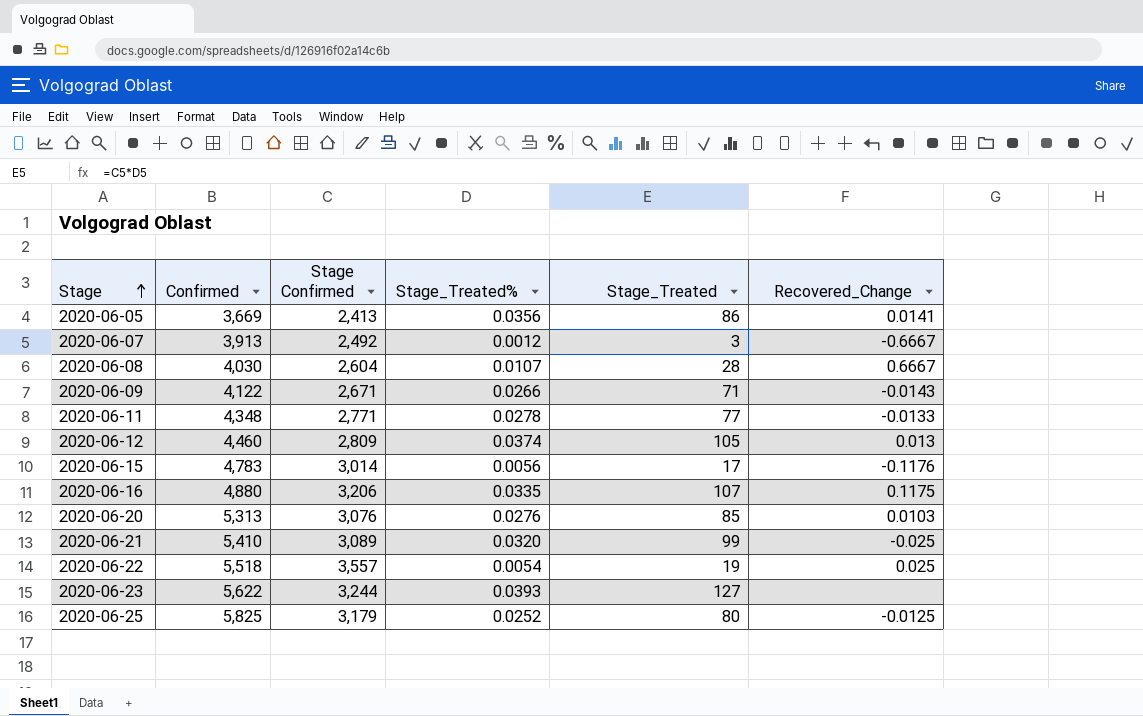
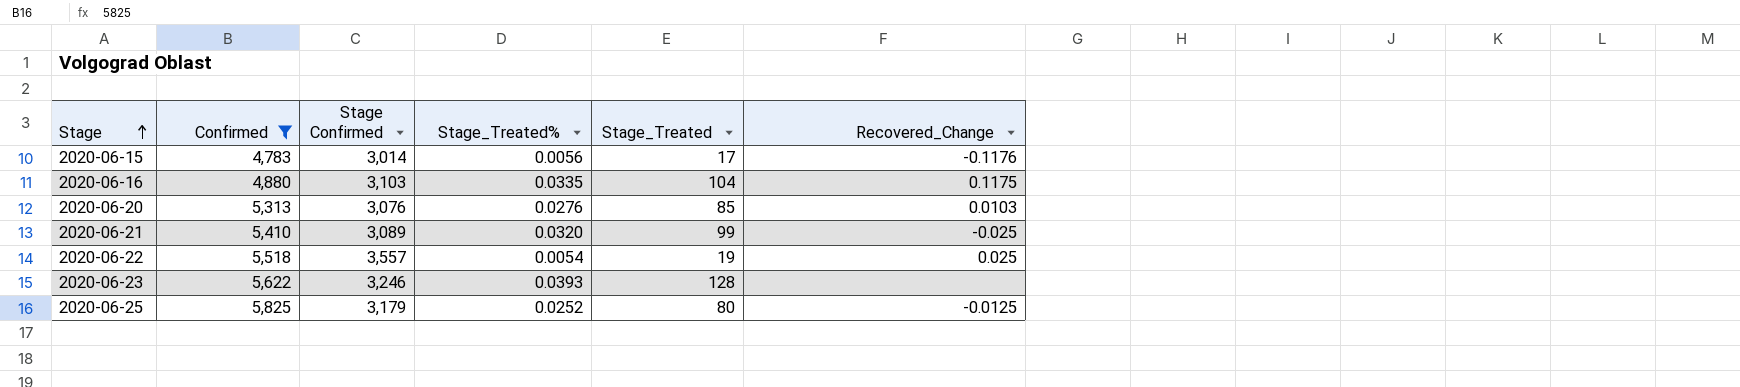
filter: none -> Confirmed >= 4,783
2020-06-16 | Stage Confirmed: 3,206 -> 3,103
2020-06-16 | Stage_Treated: 107 -> 104
2020-06-23 | Stage Confirmed: 3,244 -> 3,246
2020-06-23 | Stage_Treated: 127 -> 128

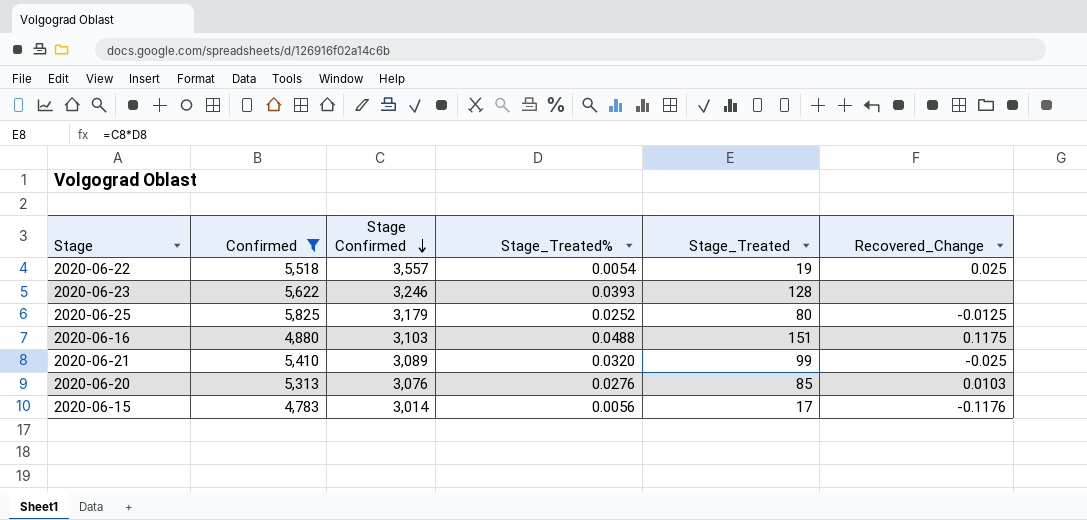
row order: Stage ascending -> Stage Confirmed descending
2020-06-16 | Stage_Treated%: 0.0335 -> 0.0488
2020-06-16 | Stage_Treated: 104 -> 151

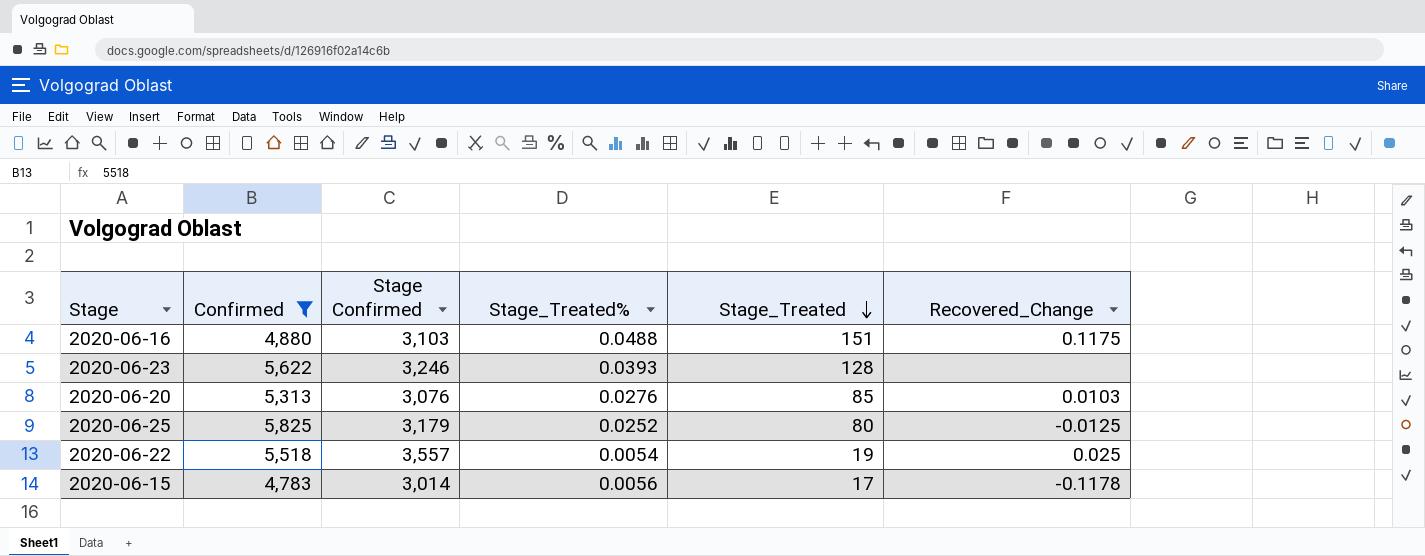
row order: Stage Confirmed descending -> Stage_Treated descending
row 2020-06-21: 5,410 | 3,089 | 0.0320 | 99 | -0.025 -> none
2020-06-15 | Recovered_Change: -0.1176 -> -0.1178

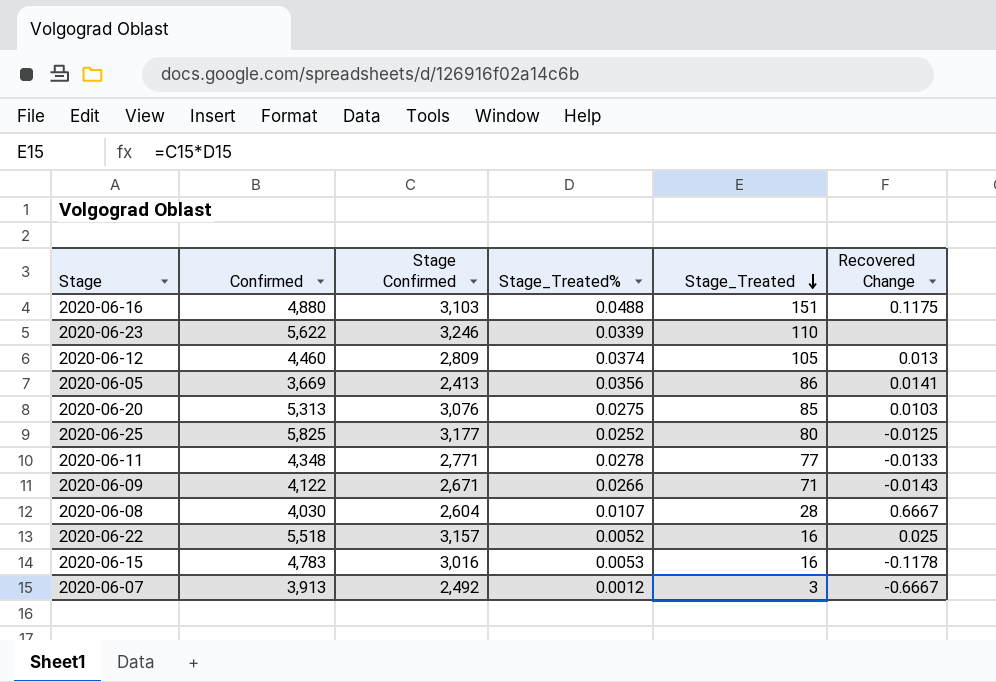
filter: Confirmed >= 4,783 -> none
column name: Recovered_Change -> Recovered Change
2020-06-23 | Stage_Treated%: 0.0393 -> 0.0339
2020-06-23 | Stage_Treated: 128 -> 110
2020-06-20 | Stage_Treated%: 0.0276 -> 0.0275
2020-06-25 | Stage Confirmed: 3,179 -> 3,177
2020-06-22 | Stage Confirmed: 3,557 -> 3,157
2020-06-22 | Stage_Treated%: 0.0054 -> 0.0052
2020-06-22 | Stage_Treated: 19 -> 16
2020-06-15 | Stage Confirmed: 3,014 -> 3,016
2020-06-15 | Stage_Treated%: 0.0056 -> 0.0053
2020-06-15 | Stage_Treated: 17 -> 16

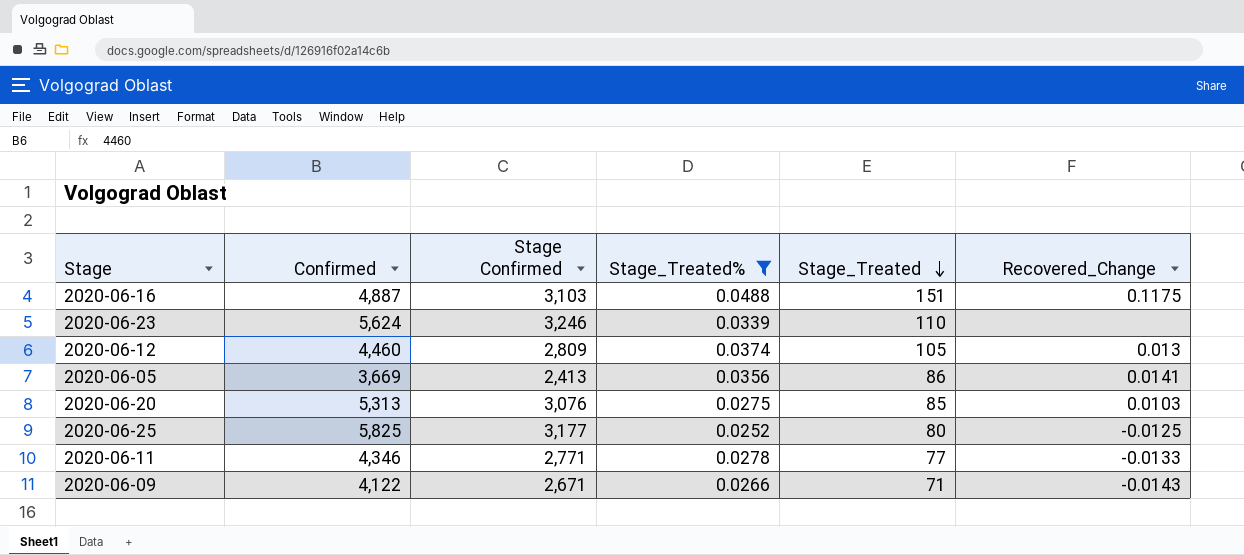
filter: none -> Stage_Treated% >= 0.0252
column name: Recovered Change -> Recovered_Change
2020-06-16 | Confirmed: 4,880 -> 4,887
2020-06-23 | Confirmed: 5,622 -> 5,624
2020-06-11 | Confirmed: 4,348 -> 4,346

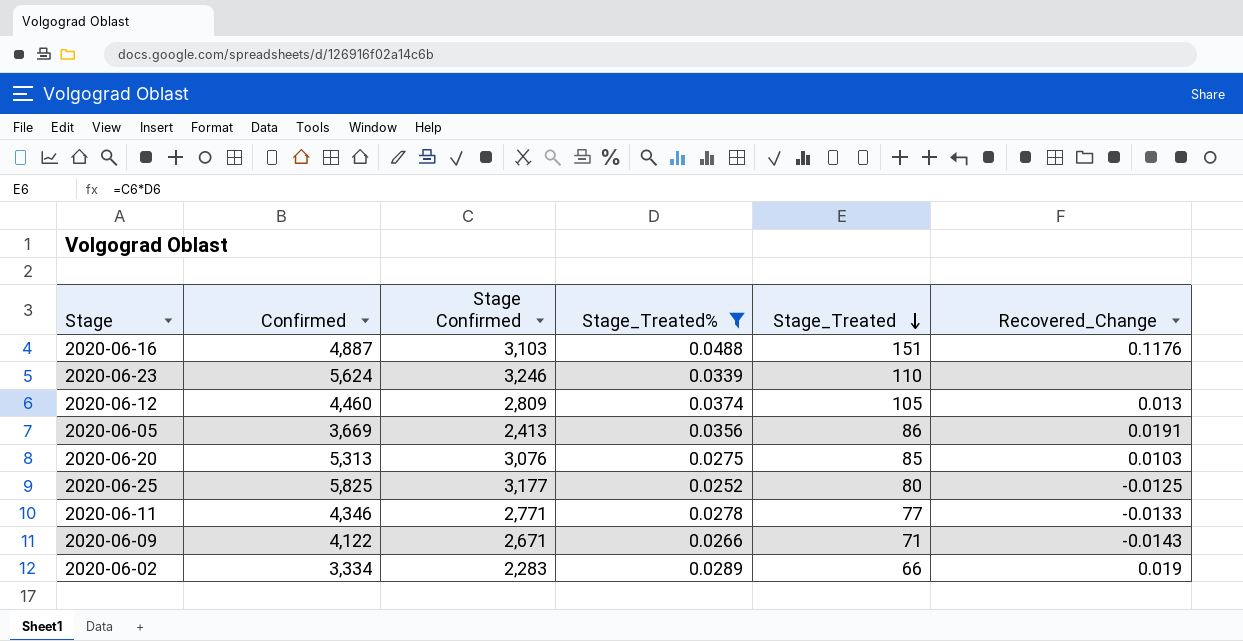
2020-06-16 | Recovered_Change: 0.1175 -> 0.1176
2020-06-05 | Recovered_Change: 0.0141 -> 0.0191
row 2020-06-02: none -> 3,334 | 2,283 | 0.0289 | 66 | 0.019

